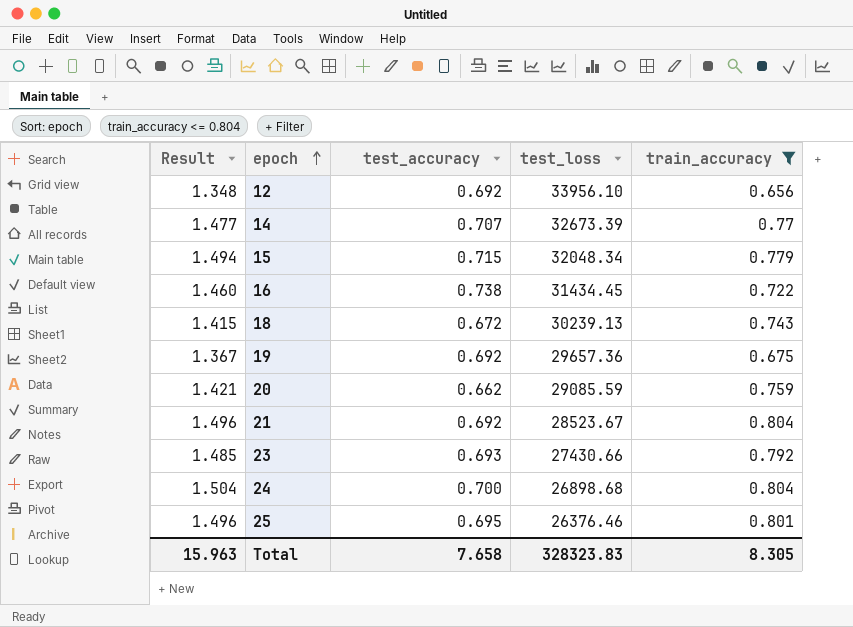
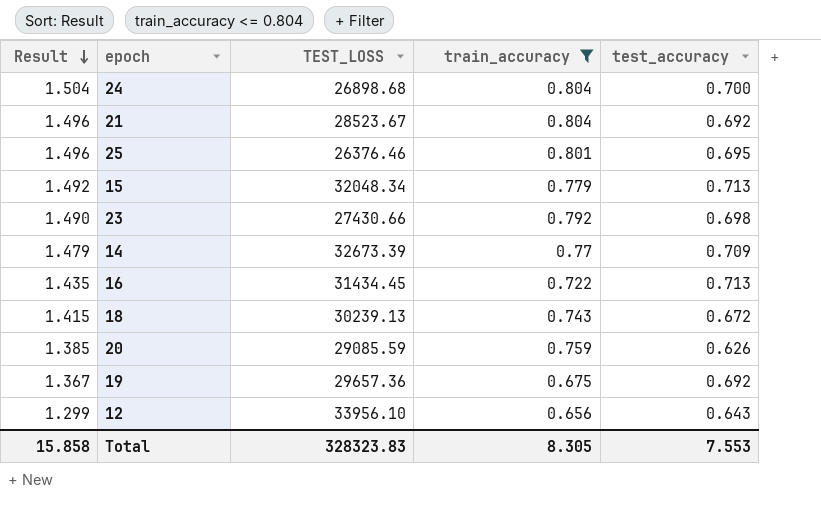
row order: epoch ascending -> Result descending
column name: test_loss -> TEST_LOSS
column test_accuracy | position: 3 -> 5
15 | Result: 1.494 -> 1.492
15 | test_accuracy: 0.715 -> 0.713
23 | Result: 1.485 -> 1.490
23 | test_accuracy: 0.693 -> 0.698
14 | Result: 1.477 -> 1.479
14 | test_accuracy: 0.707 -> 0.709
16 | Result: 1.460 -> 1.435
16 | test_accuracy: 0.738 -> 0.713
20 | Result: 1.421 -> 1.385
20 | test_accuracy: 0.662 -> 0.626
12 | Result: 1.348 -> 1.299
12 | test_accuracy: 0.692 -> 0.643
Total | Result: 15.963 -> 15.858
Total | test_accuracy: 7.658 -> 7.553

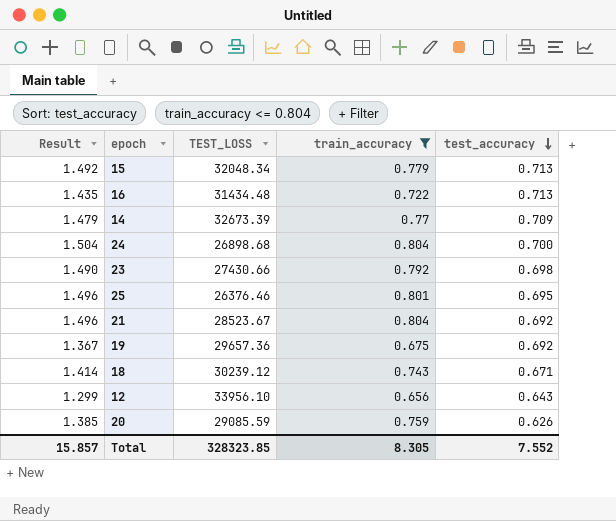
row order: Result descending -> test_accuracy descending
16 | TEST_LOSS: 31434.45 -> 31434.48
18 | Result: 1.415 -> 1.414
18 | TEST_LOSS: 30239.13 -> 30239.12
18 | test_accuracy: 0.672 -> 0.671
Total | Result: 15.858 -> 15.857
Total | TEST_LOSS: 328323.83 -> 328323.85
Total | test_accuracy: 7.553 -> 7.552

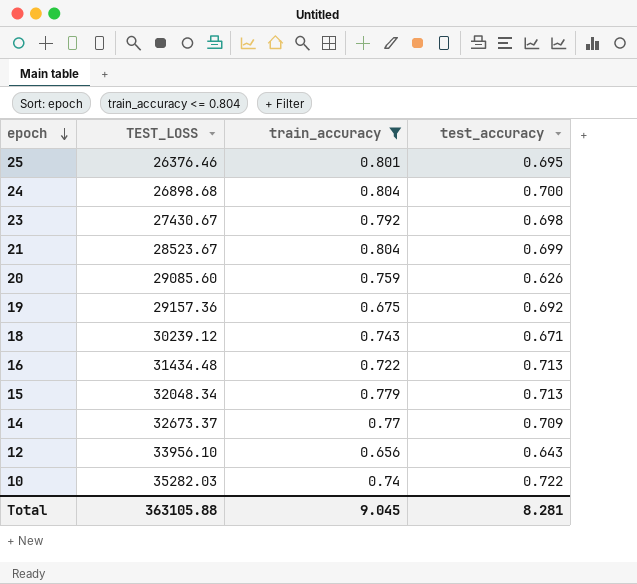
row order: test_accuracy descending -> epoch descending
column Result | formula: [train_accuracy] + [test_accuracy] -> none
23 | TEST_LOSS: 27430.66 -> 27430.67
21 | test_accuracy: 0.692 -> 0.699
20 | TEST_LOSS: 29085.59 -> 29085.60
19 | TEST_LOSS: 29657.36 -> 29157.36
14 | TEST_LOSS: 32673.39 -> 32673.37
row 10: none -> 35282.03 | 0.74 | 0.722
Total | TEST_LOSS: 328323.85 -> 363105.88
Total | train_accuracy: 8.305 -> 9.045
Total | test_accuracy: 7.552 -> 8.281

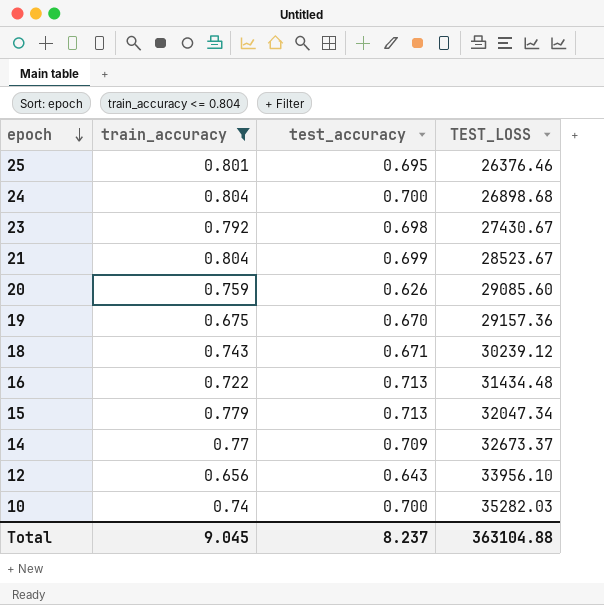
column TEST_LOSS | position: 2 -> 4
19 | test_accuracy: 0.692 -> 0.670
15 | TEST_LOSS: 32048.34 -> 32047.34
10 | test_accuracy: 0.722 -> 0.700
Total | test_accuracy: 8.281 -> 8.237
Total | TEST_LOSS: 363105.88 -> 363104.88

